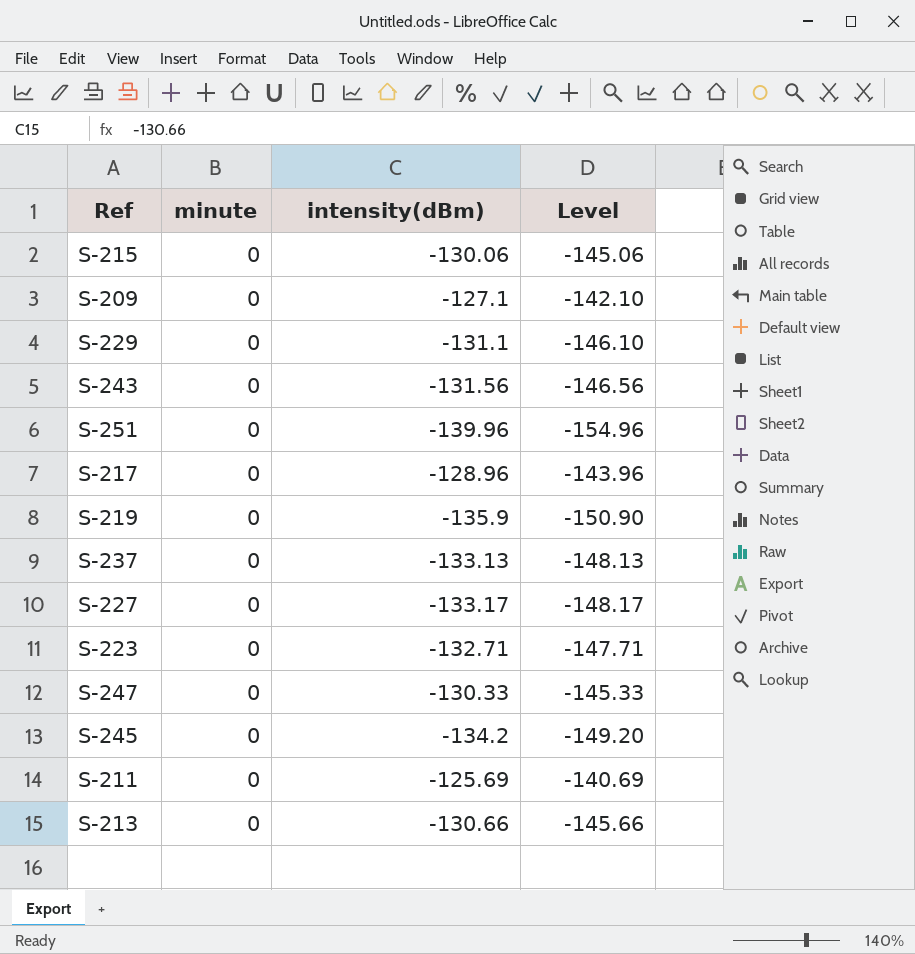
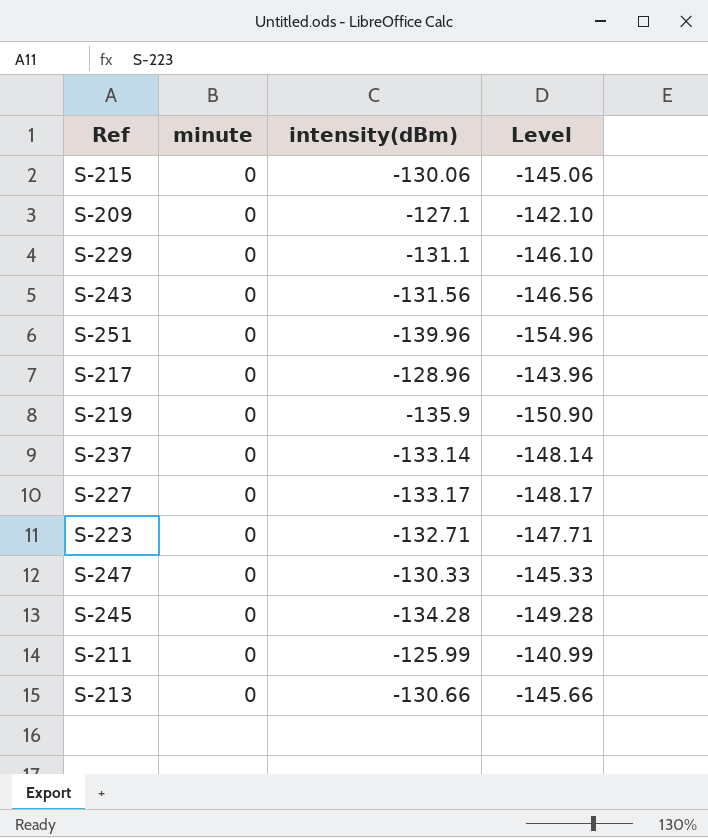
S-237 | intensity(dBm): -133.13 -> -133.14
S-237 | Level: -148.13 -> -148.14
S-245 | intensity(dBm): -134.2 -> -134.28
S-245 | Level: -149.20 -> -149.28
S-211 | intensity(dBm): -125.69 -> -125.99
S-211 | Level: -140.69 -> -140.99

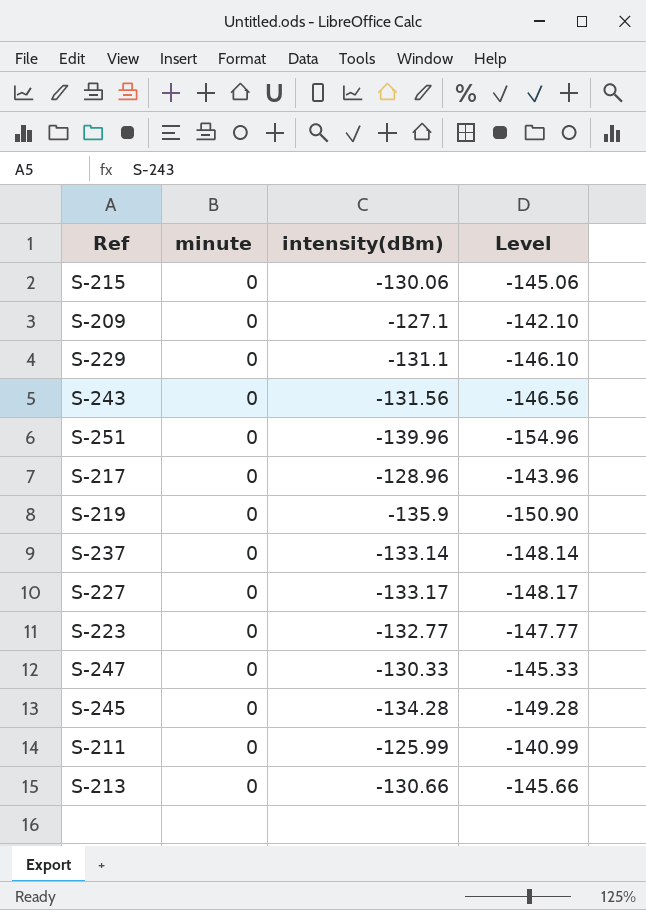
S-223 | intensity(dBm): -132.71 -> -132.77
S-223 | Level: -147.71 -> -147.77

